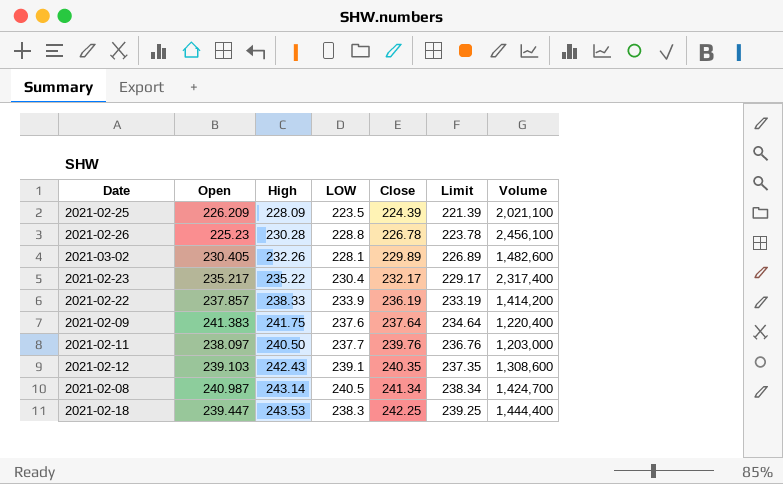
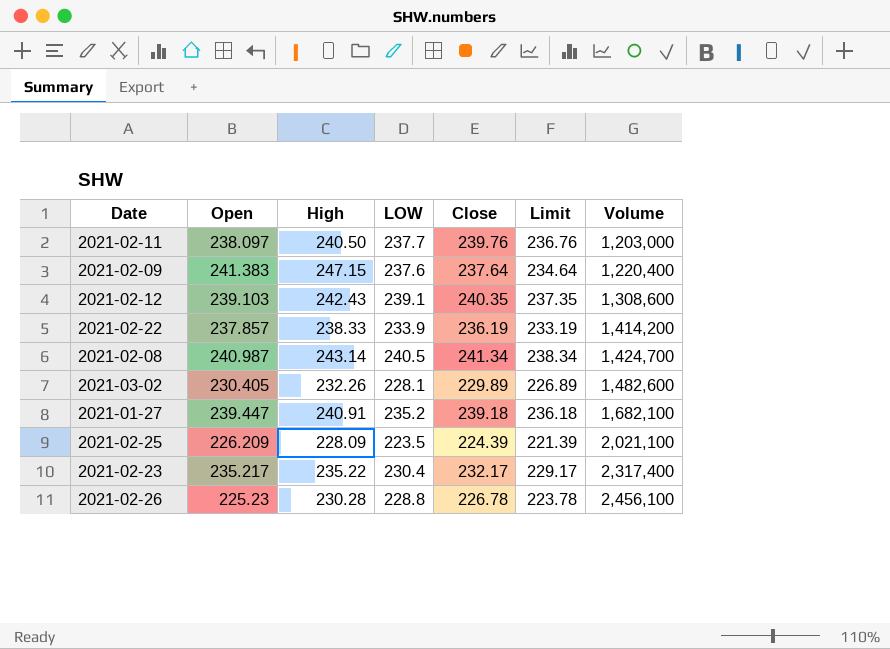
row order: Close ascending -> Volume ascending
row 2021-02-18: 239.447 | 243.53 | 238.3 | 242.25 | 239.25 | 1,444,400 -> none
2021-02-09 | High: 241.75 -> 247.15
row 2021-01-27: none -> 239.447 | 240.91 | 235.2 | 239.18 | 236.18 | 1,682,100

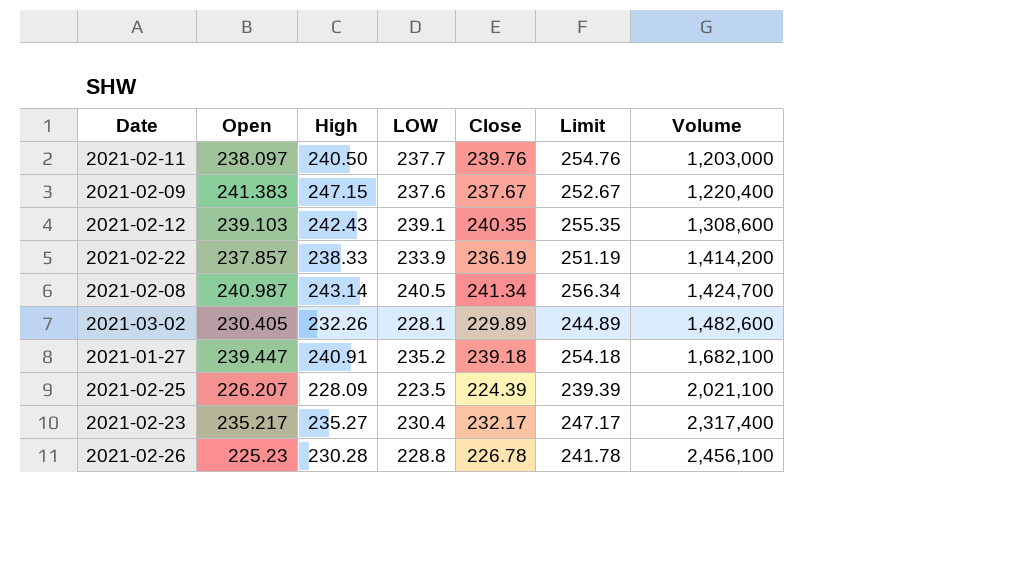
column Limit | formula: [Close] - 3 -> [Close] + 15
2021-02-09 | Close: 237.64 -> 237.67
2021-02-25 | Open: 226.209 -> 226.207
2021-02-23 | High: 235.22 -> 235.27

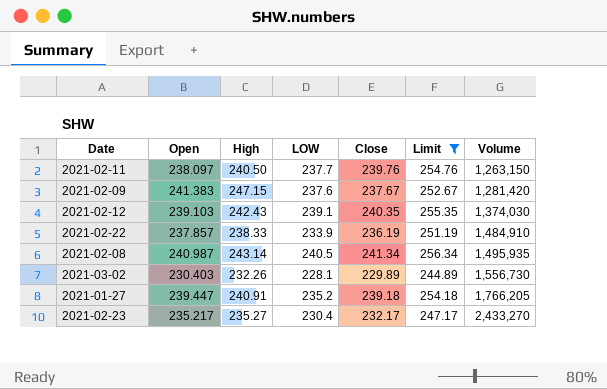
filter: none -> Limit >= 244.89
2021-02-11 | Volume: 1,203,000 -> 1,263,150
2021-02-09 | Volume: 1,220,400 -> 1,281,420
2021-02-12 | Volume: 1,308,600 -> 1,374,030
2021-02-22 | Volume: 1,414,200 -> 1,484,910
2021-02-08 | Volume: 1,424,700 -> 1,495,935
2021-03-02 | Open: 230.405 -> 230.403
2021-03-02 | Volume: 1,482,600 -> 1,556,730
2021-01-27 | Volume: 1,682,100 -> 1,766,205
2021-02-23 | Volume: 2,317,400 -> 2,433,270

